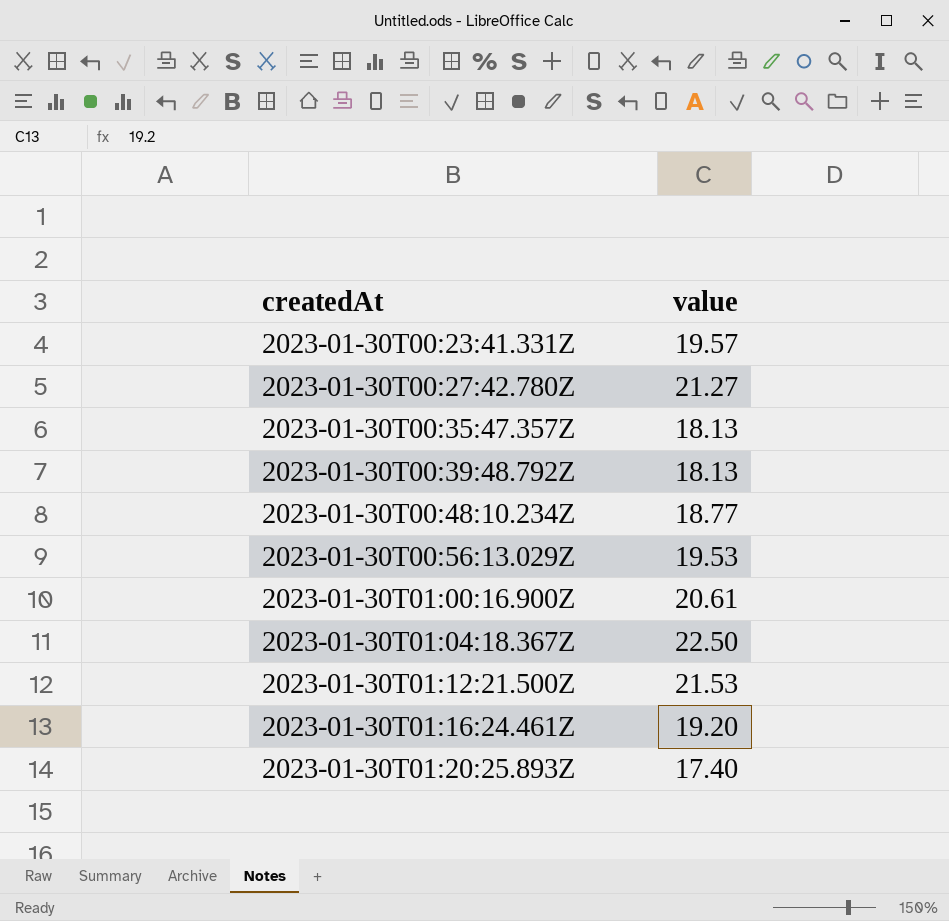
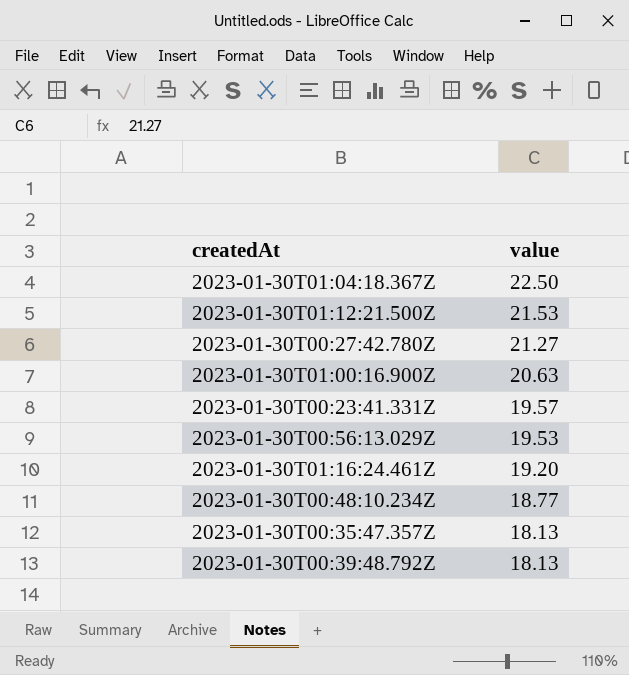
row order: createdAt ascending -> value descending
row 2023-01-30T01:20:25.893Z: 17.40 -> none
2023-01-30T01:00:16.900Z | value: 20.61 -> 20.63

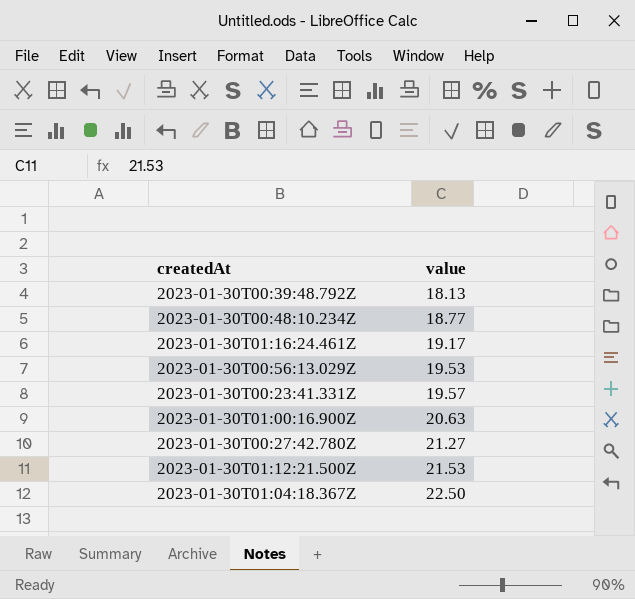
row order: value descending -> value ascending
row 2023-01-30T00:35:47.357Z: 18.13 -> none
2023-01-30T01:16:24.461Z | value: 19.20 -> 19.17

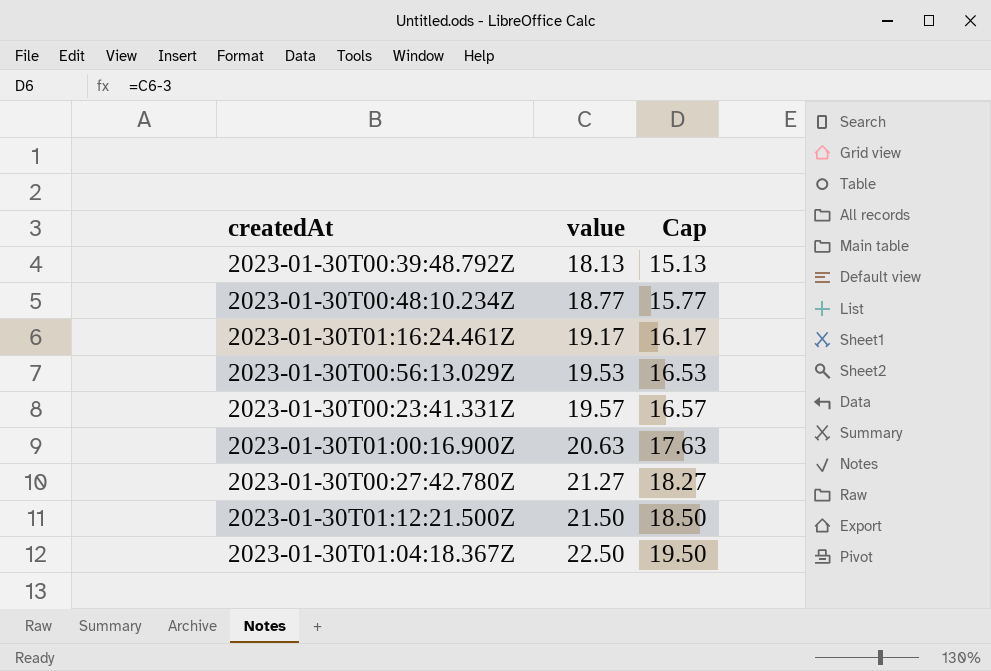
column Cap | formula: none -> [value] - 3
2023-01-30T01:12:21.500Z | value: 21.53 -> 21.50

